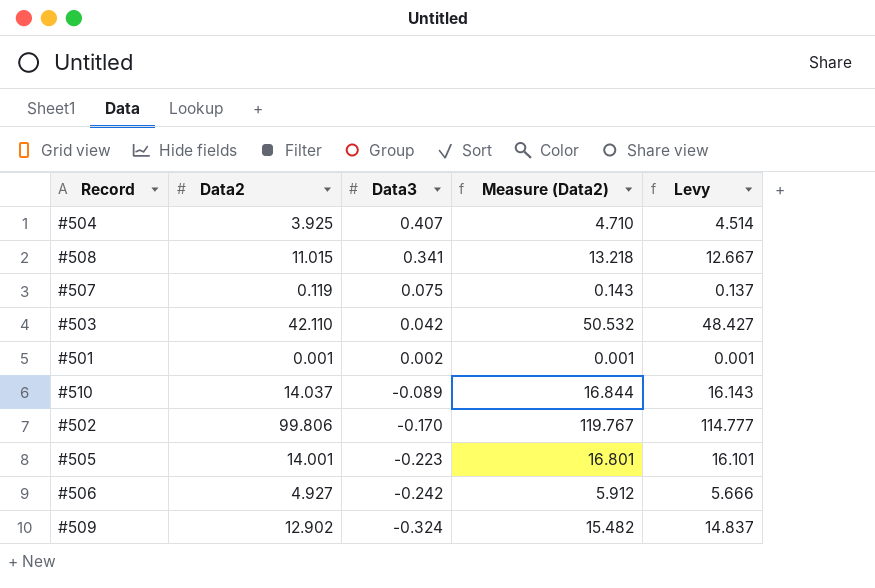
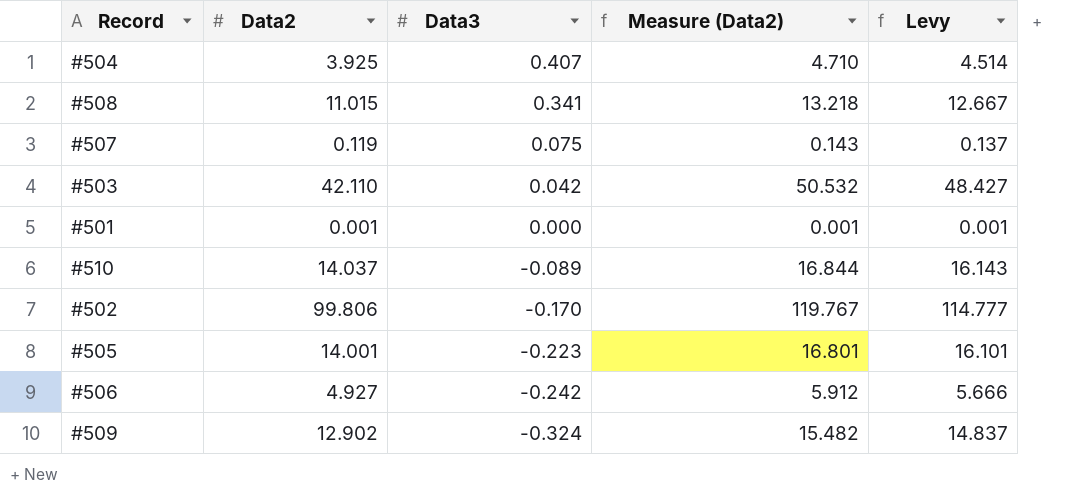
#501 | Data3: 0.002 -> 0.000

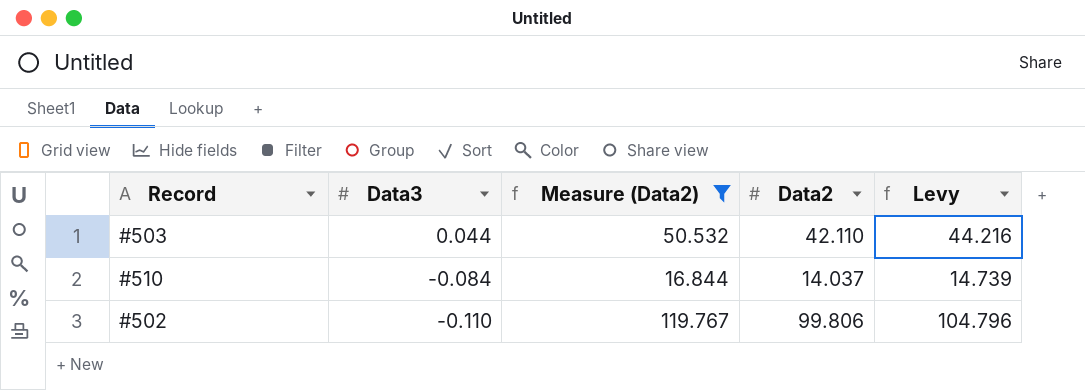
filter: none -> Measure (Data2) >= 16.844
column Data2 | position: 2 -> 4
column Levy | formula: [Data2] * 1.15 -> [Data2] * 1.05
#503 | Data3: 0.042 -> 0.044
#510 | Data3: -0.089 -> -0.084
#502 | Data3: -0.170 -> -0.110

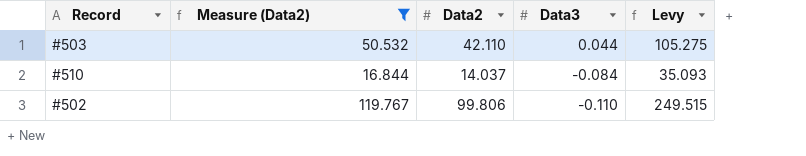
column Data3 | position: 2 -> 4
column Levy | formula: [Data2] * 1.05 -> [Data2] * 2.5

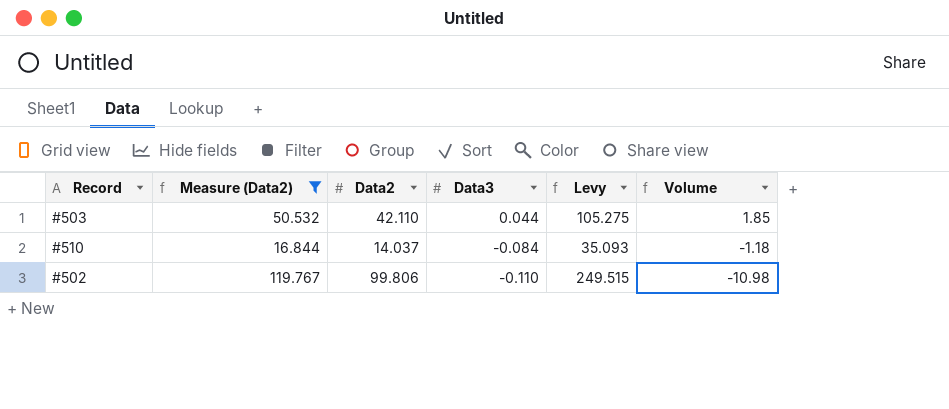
column Volume | formula: none -> [Data2] * [Data3]

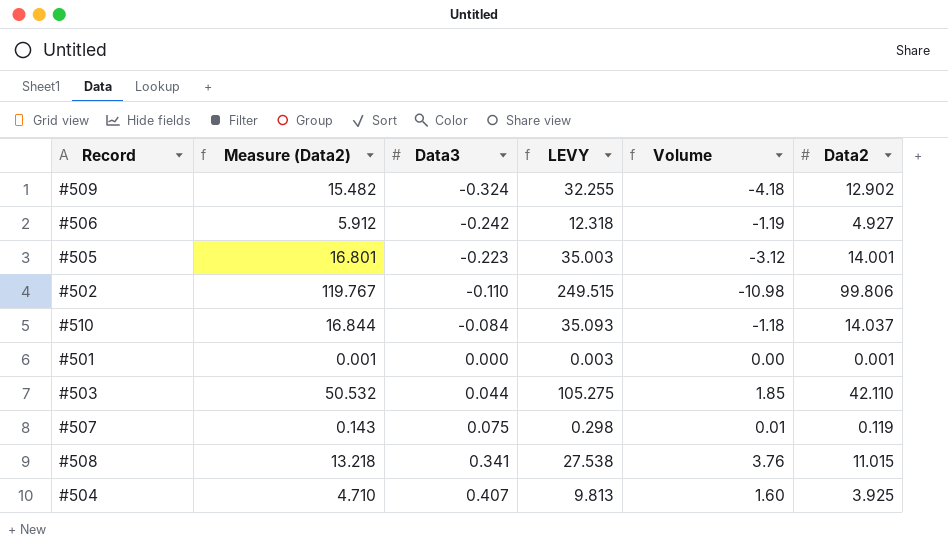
filter: Measure (Data2) >= 16.844 -> none
row order: Data3 descending -> Data3 ascending
column name: Levy -> LEVY
column Data2 | position: 3 -> 6

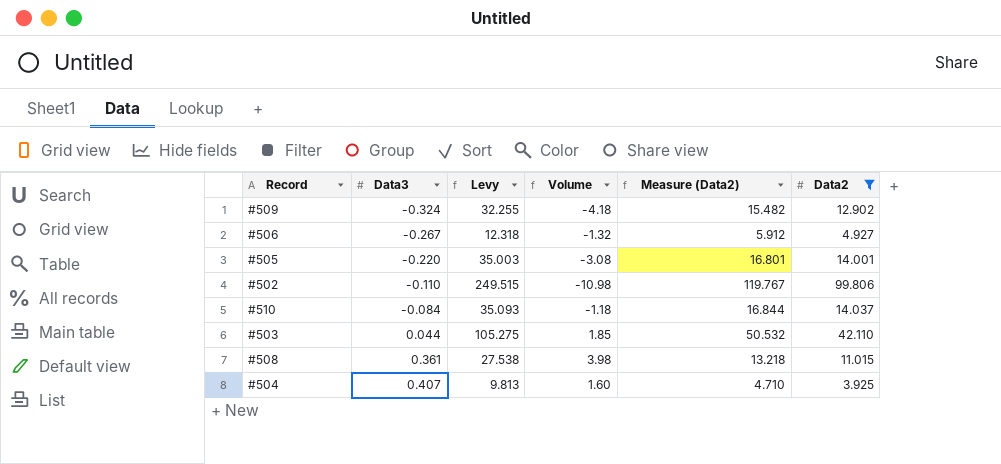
filter: none -> Data2 >= 3.925
column name: LEVY -> Levy
column Measure (Data2) | position: 2 -> 5
#506 | Data3: -0.242 -> -0.267
#506 | Volume: -1.19 -> -1.32
#505 | Data3: -0.223 -> -0.220
#505 | Volume: -3.12 -> -3.08
#508 | Data3: 0.341 -> 0.361
#508 | Volume: 3.76 -> 3.98

